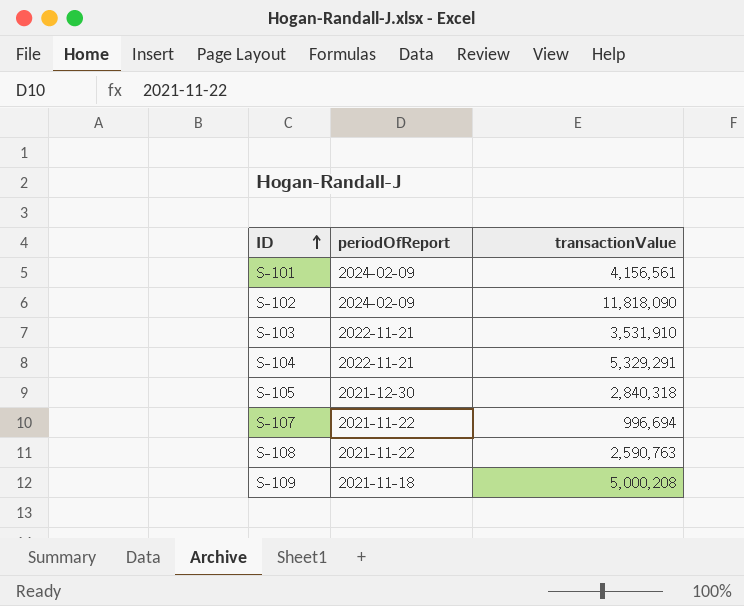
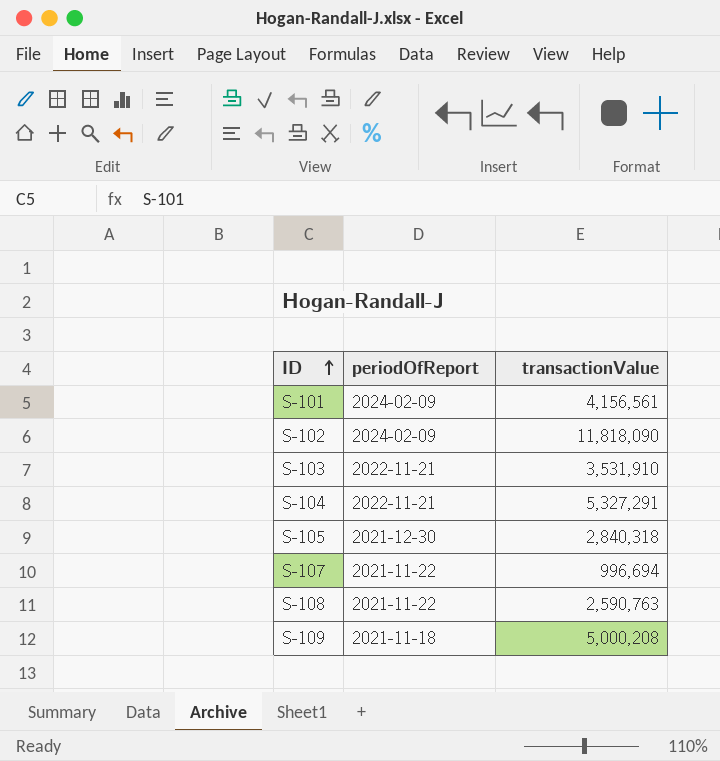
S-104 | transactionValue: 5,329,291 -> 5,327,291

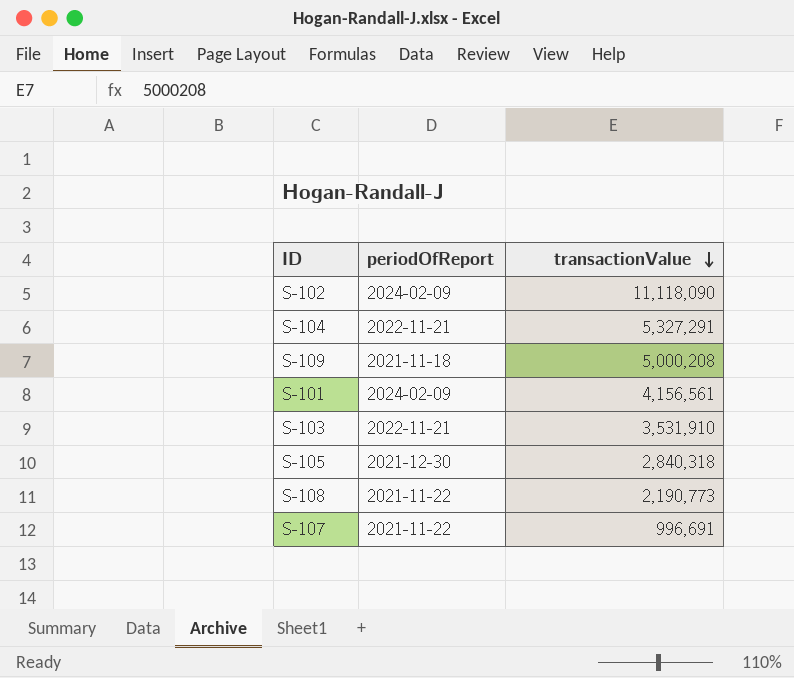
row order: ID ascending -> transactionValue descending
S-102 | transactionValue: 11,818,090 -> 11,118,090
S-108 | transactionValue: 2,590,763 -> 2,190,773
S-107 | transactionValue: 996,694 -> 996,691

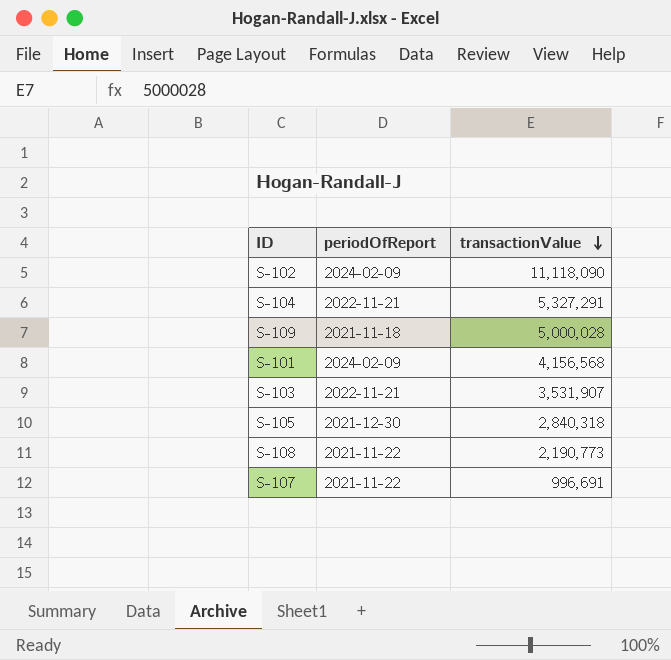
S-109 | transactionValue: 5,000,208 -> 5,000,028
S-101 | transactionValue: 4,156,561 -> 4,156,568
S-103 | transactionValue: 3,531,910 -> 3,531,907

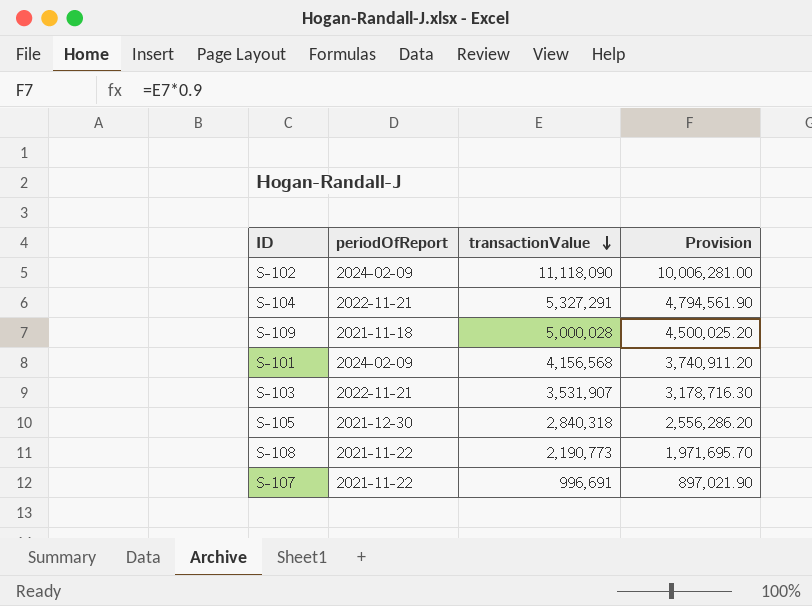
column Provision | formula: none -> [transactionValue] * 0.9

